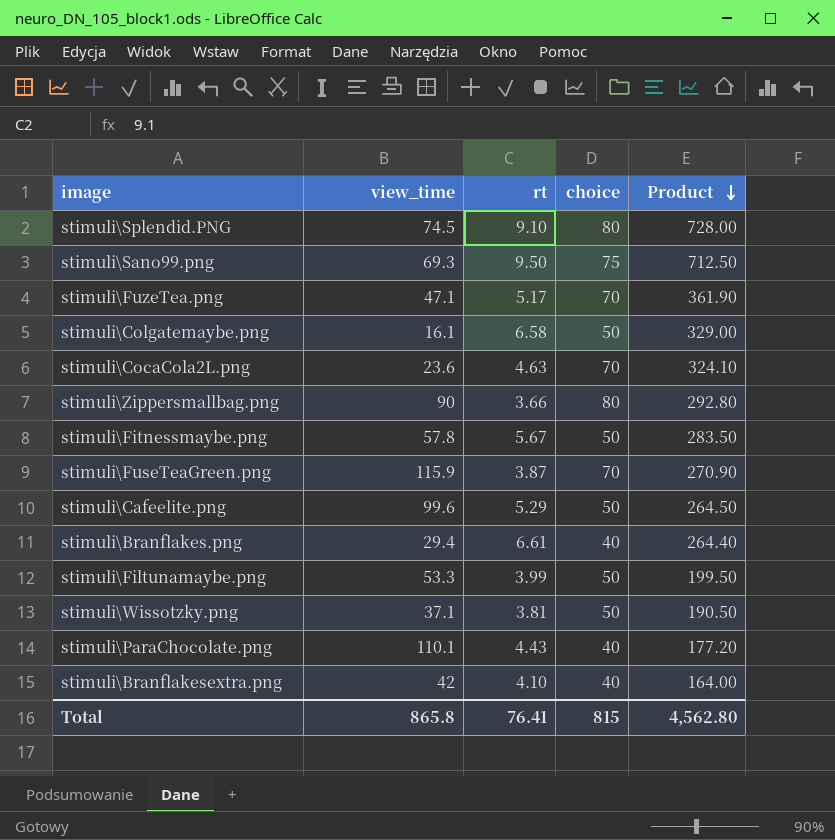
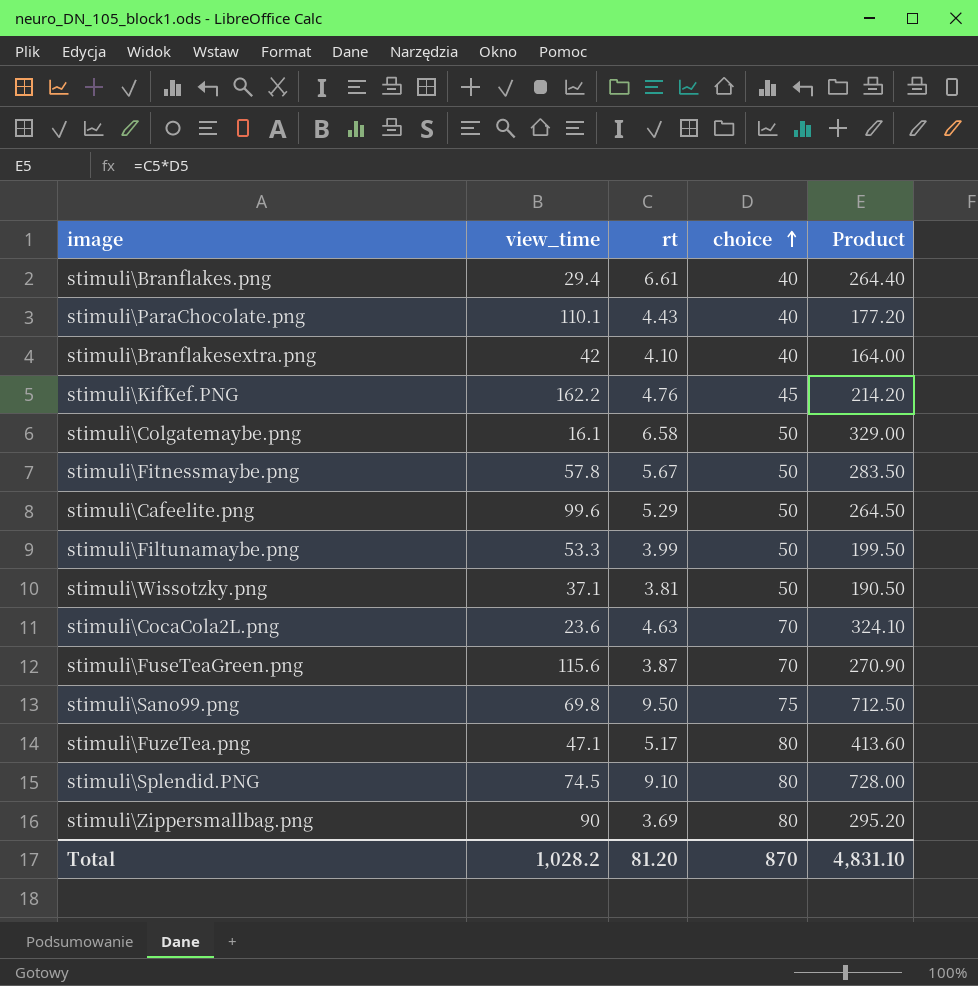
row order: Product descending -> choice ascending
row stimuli\KifKef.PNG: none -> 162.2 | 4.76 | 45 | 214.20
stimuli\FuseTeaGreen.png | view_time: 115.9 -> 115.6
stimuli\Sano99.png | view_time: 69.3 -> 69.8
stimuli\FuzeTea.png | choice: 70 -> 80
stimuli\FuzeTea.png | Product: 361.90 -> 413.60
stimuli\Zippersmallbag.png | rt: 3.66 -> 3.69
stimuli\Zippersmallbag.png | Product: 292.80 -> 295.20
Total | view_time: 865.8 -> 1,028.2
Total | rt: 76.41 -> 81.20
Total | choice: 815 -> 870
Total | Product: 4,562.80 -> 4,831.10

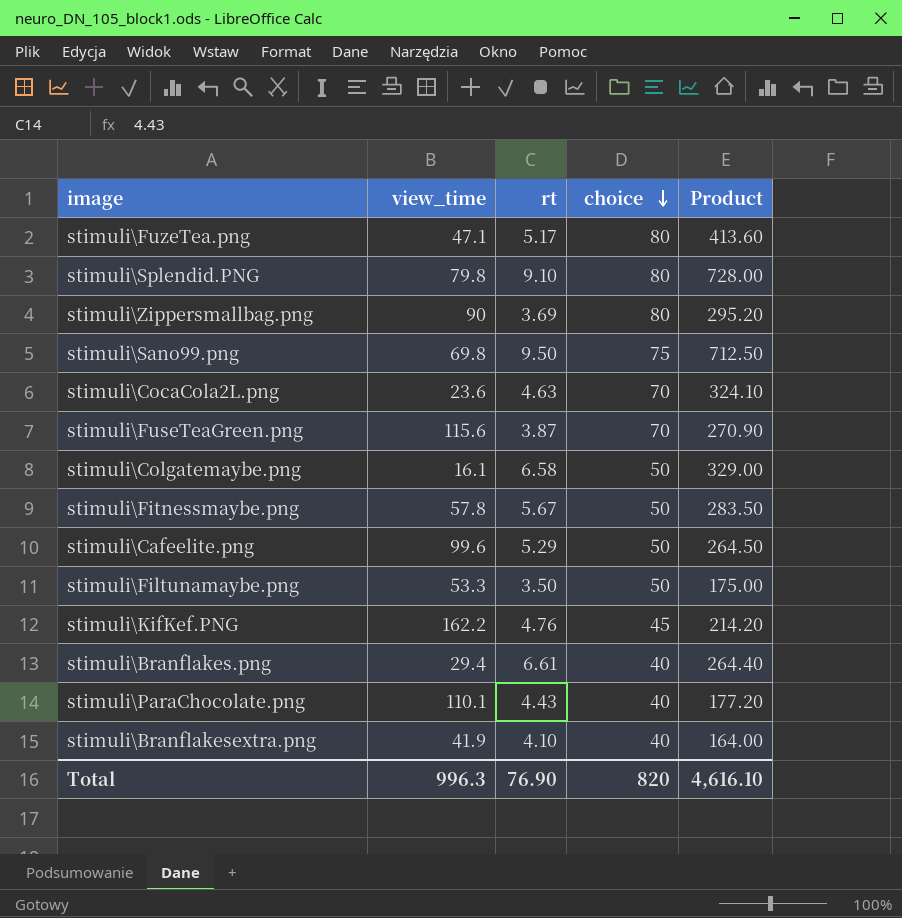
row order: choice ascending -> choice descending
row stimuli\Wissotzky.png: 37.1 | 3.81 | 50 | 190.50 -> none
stimuli\Splendid.PNG | view_time: 74.5 -> 79.8
stimuli\Filtunamaybe.png | rt: 3.99 -> 3.50
stimuli\Filtunamaybe.png | Product: 199.50 -> 175.00
stimuli\Branflakesextra.png | view_time: 42 -> 41.9
Total | view_time: 1,028.2 -> 996.3
Total | rt: 81.20 -> 76.90
Total | choice: 870 -> 820
Total | Product: 4,831.10 -> 4,616.10

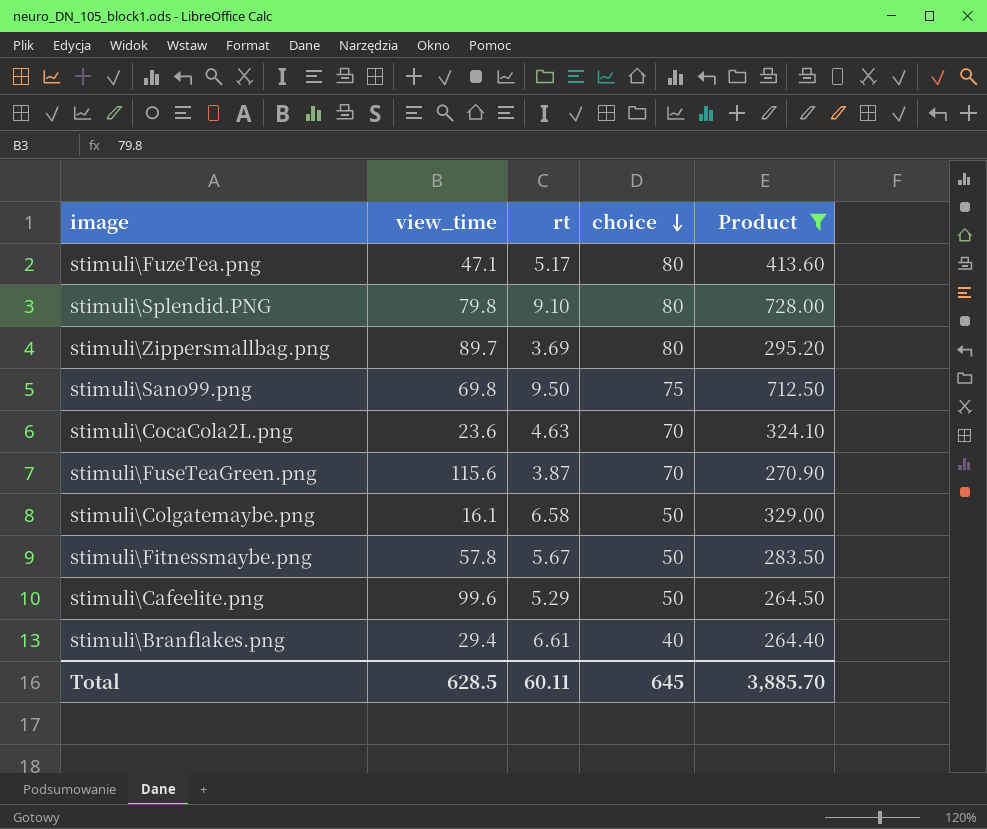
filter: none -> Product >= 264.40
stimuli\Zippersmallbag.png | view_time: 90 -> 89.7
Total | view_time: 996.3 -> 628.5
Total | rt: 76.90 -> 60.11
Total | choice: 820 -> 645
Total | Product: 4,616.10 -> 3,885.70

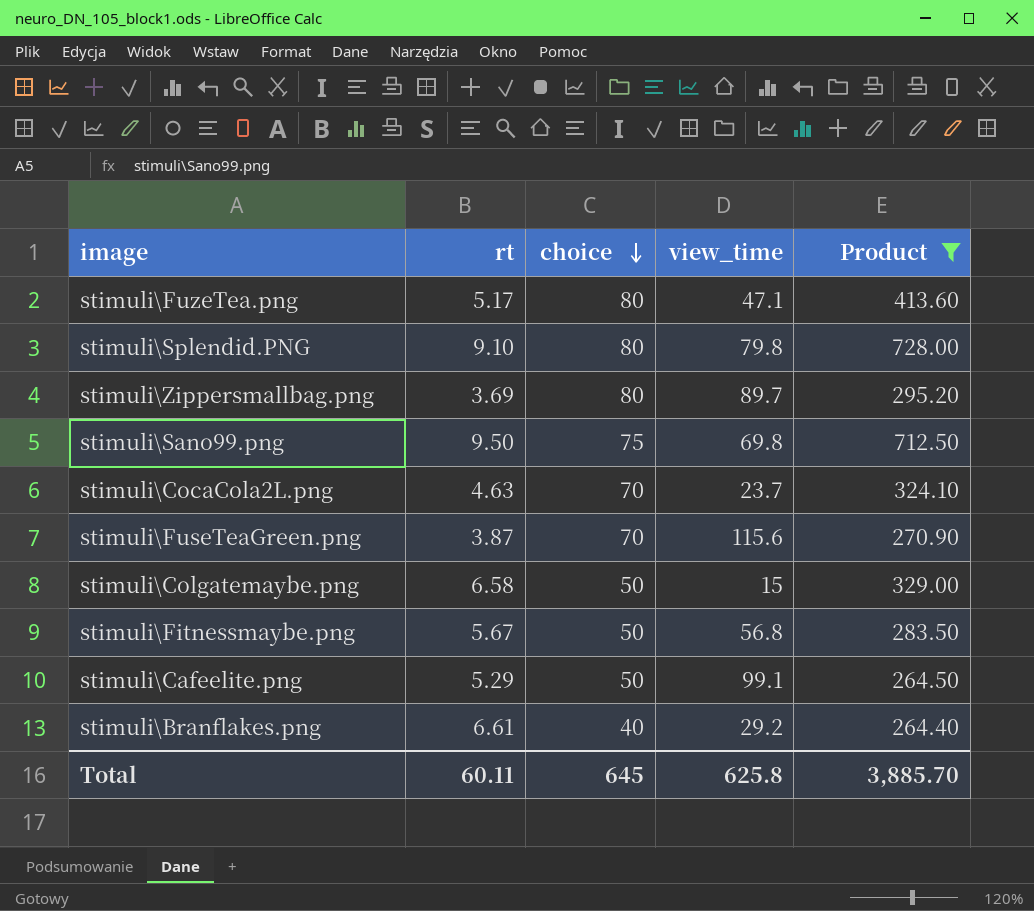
column view_time | position: 2 -> 4
stimuli\CocaCola2L.png | view_time: 23.6 -> 23.7
stimuli\Colgatemaybe.png | view_time: 16.1 -> 15
stimuli\Fitnessmaybe.png | view_time: 57.8 -> 56.8
stimuli\Cafeelite.png | view_time: 99.6 -> 99.1
stimuli\Branflakes.png | view_time: 29.4 -> 29.2
Total | view_time: 628.5 -> 625.8

